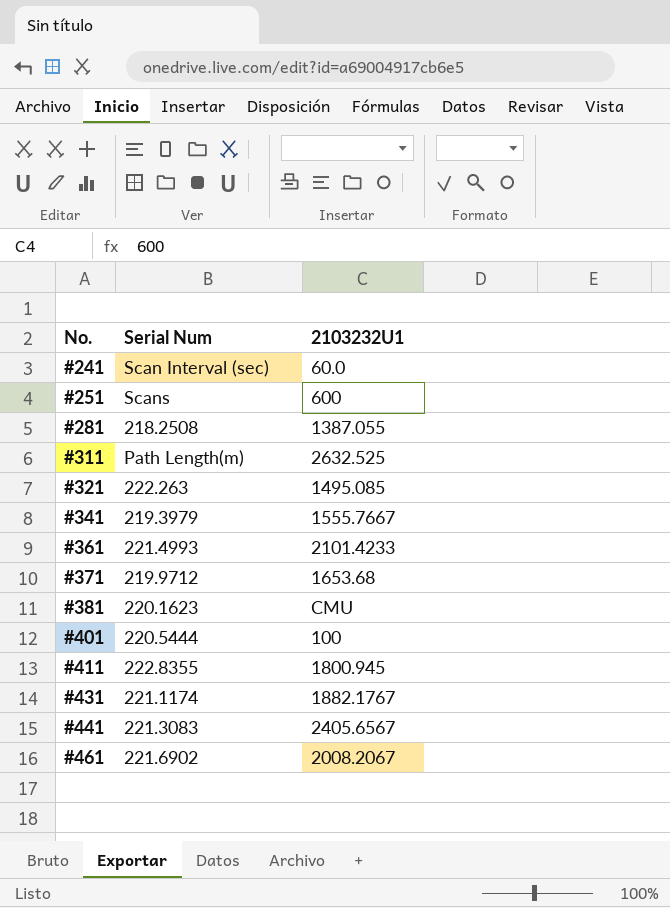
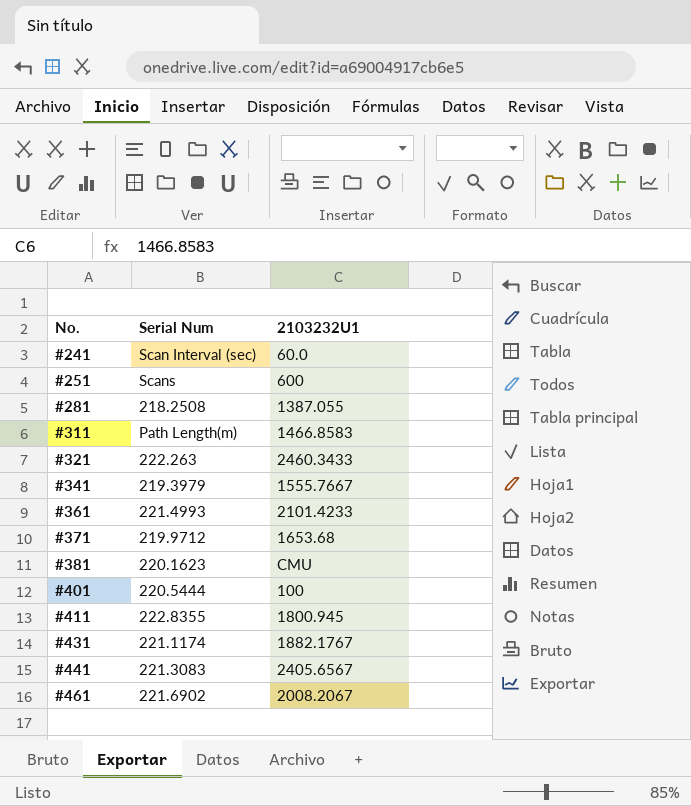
#311 | 2103232U1: 2632.525 -> 1466.8583
#321 | 2103232U1: 1495.085 -> 2460.3433

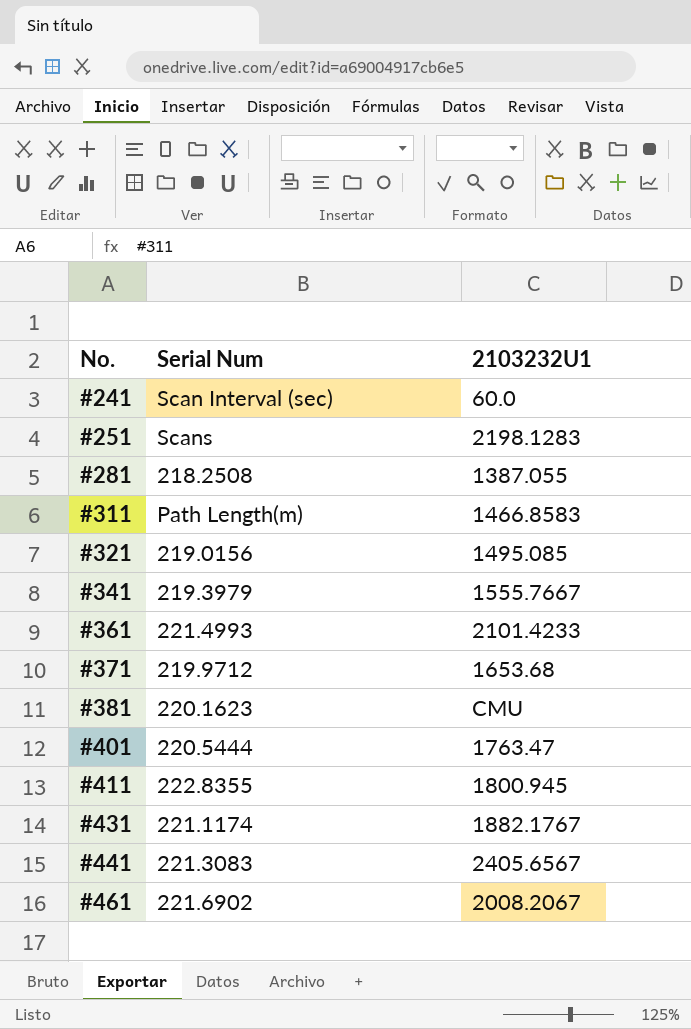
#251 | 2103232U1: 600 -> 2198.1283
#321 | Serial Num: 222.263 -> 219.0156
#321 | 2103232U1: 2460.3433 -> 1495.085
#401 | 2103232U1: 100 -> 1763.47

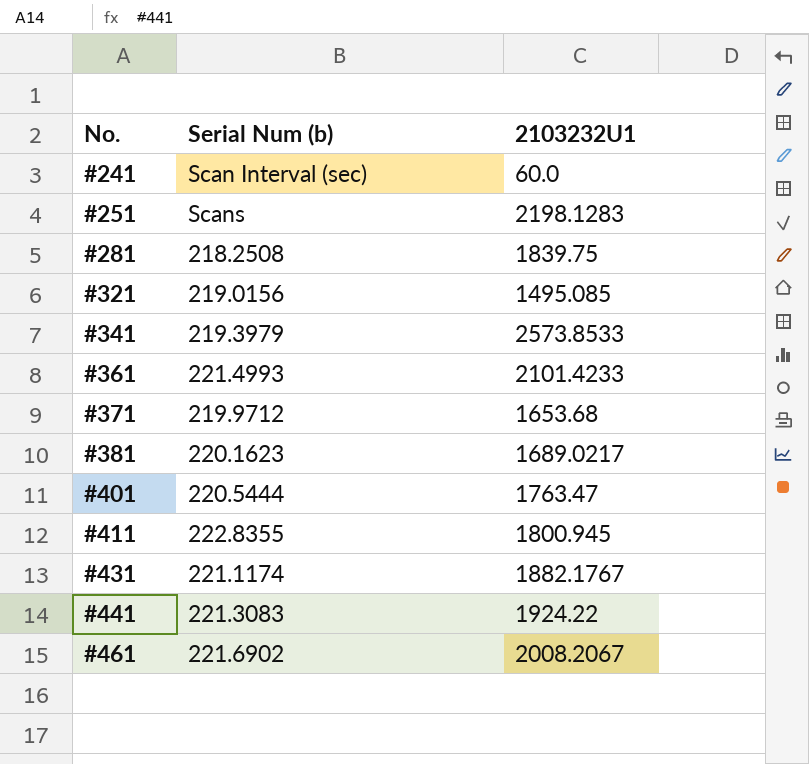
column name: Serial Num -> Serial Num (b)
row #311: Path Length(m) | 1466.8583 -> none
#281 | 2103232U1: 1387.055 -> 1839.75
#341 | 2103232U1: 1555.7667 -> 2573.8533
#381 | 2103232U1: CMU -> 1689.0217
#441 | 2103232U1: 2405.6567 -> 1924.22

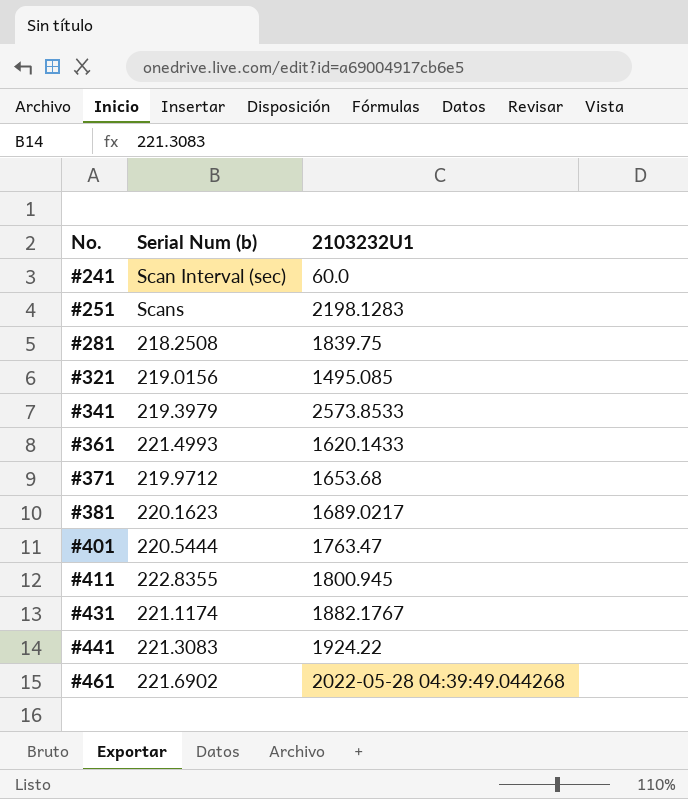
#361 | 2103232U1: 2101.4233 -> 1620.1433
#461 | 2103232U1: 2008.2067 -> 2022-05-28 04:39:49.044268

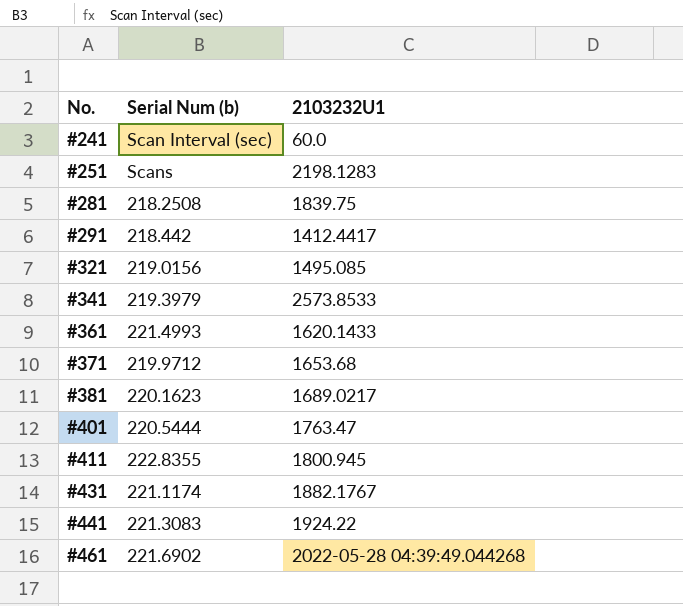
row #291: none -> 218.442 | 1412.4417

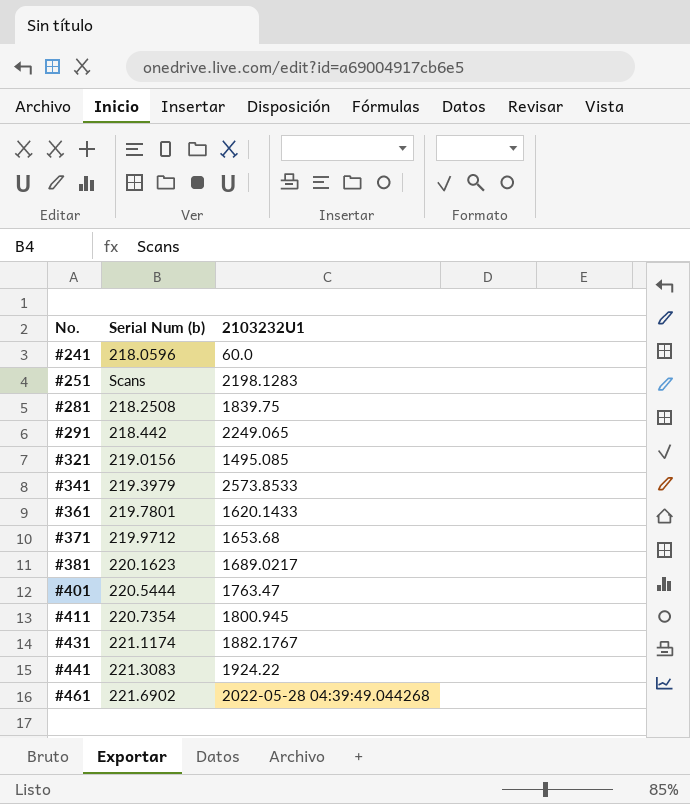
#241 | Serial Num (b): Scan Interval (sec) -> 218.0596
#291 | 2103232U1: 1412.4417 -> 2249.065
#361 | Serial Num (b): 221.4993 -> 219.7801
#411 | Serial Num (b): 222.8355 -> 220.7354

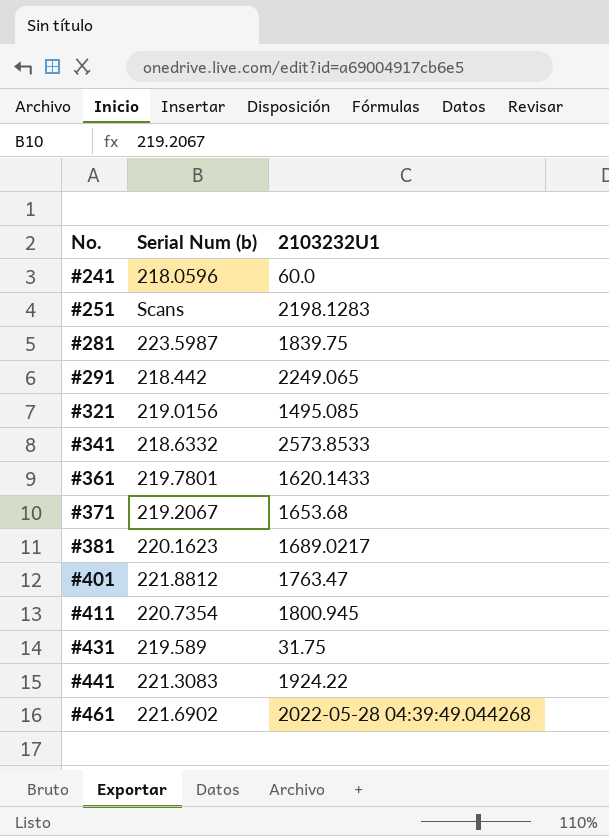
#281 | Serial Num (b): 218.2508 -> 223.5987
#341 | Serial Num (b): 219.3979 -> 218.6332
#371 | Serial Num (b): 219.9712 -> 219.2067
#401 | Serial Num (b): 220.5444 -> 221.8812
#431 | Serial Num (b): 221.1174 -> 219.589
#431 | 2103232U1: 1882.1767 -> 31.75

